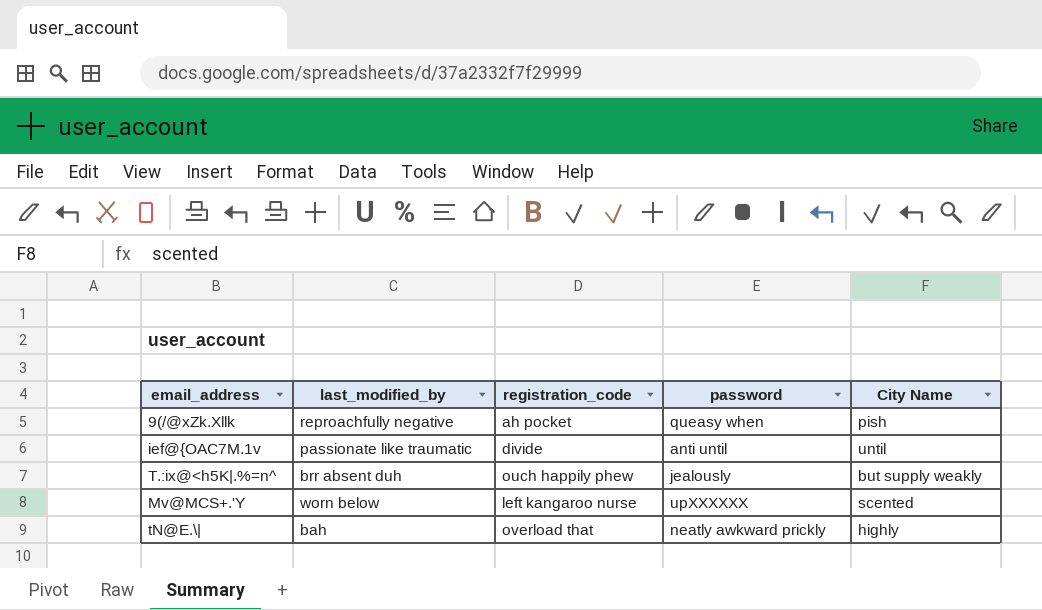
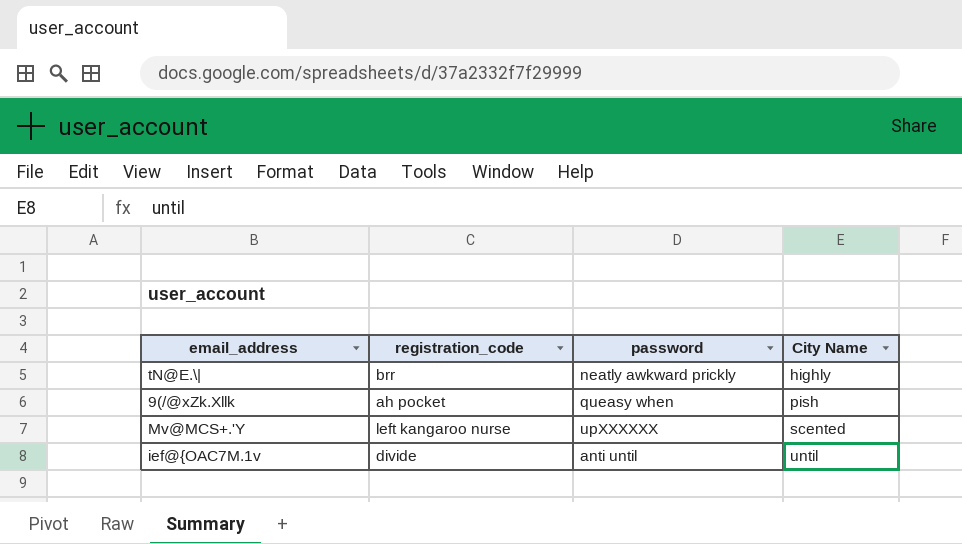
row order: none -> City Name ascending
column last_modified_by | position: 2 -> none
row T.:ix@<h5K|.%=n^: brr absent duh | ouch happily phew | jealously | but supply weakly -> none
tN@E.\| | registration_code: overload that -> brr

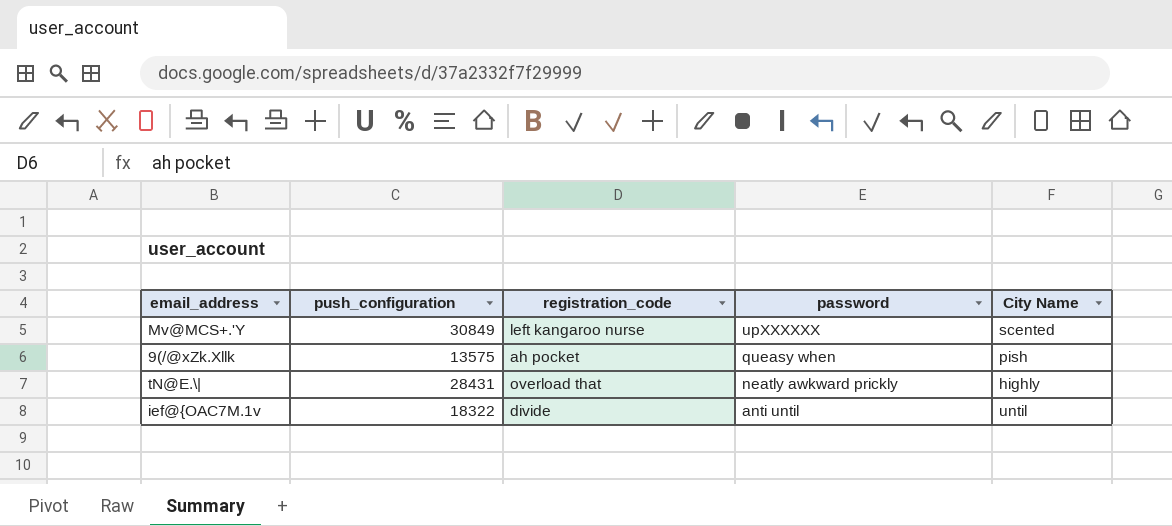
row order: City Name ascending -> password descending
column push_configuration | position: none -> 2
tN@E.\| | registration_code: brr -> overload that

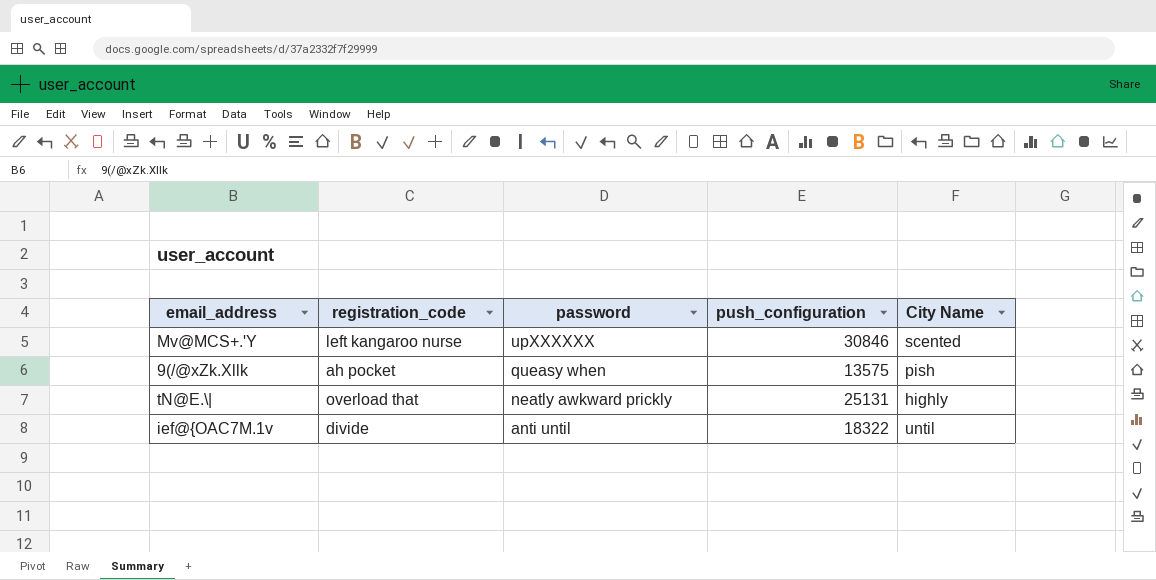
column push_configuration | position: 2 -> 4
Mv@MCS+.'Y | push_configuration: 30849 -> 30846
tN@E.\| | push_configuration: 28431 -> 25131

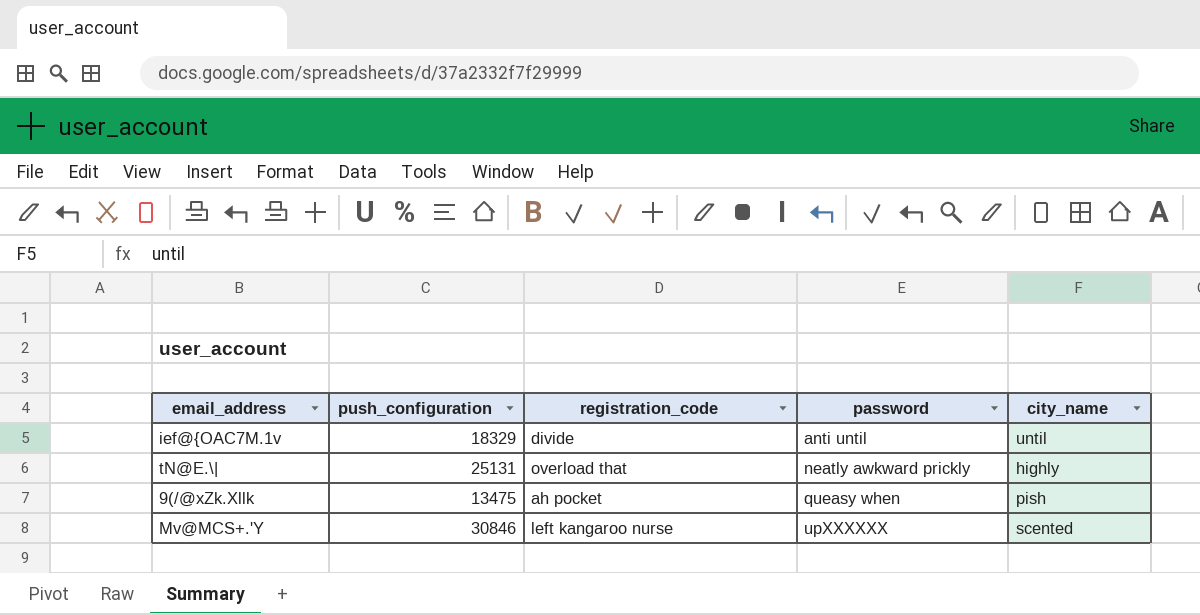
row order: password descending -> password ascending
column push_configuration | position: 4 -> 2
column name: City Name -> city_name
ief@{OAC7M.1v | push_configuration: 18322 -> 18329
9(/@xZk.Xllk | push_configuration: 13575 -> 13475

